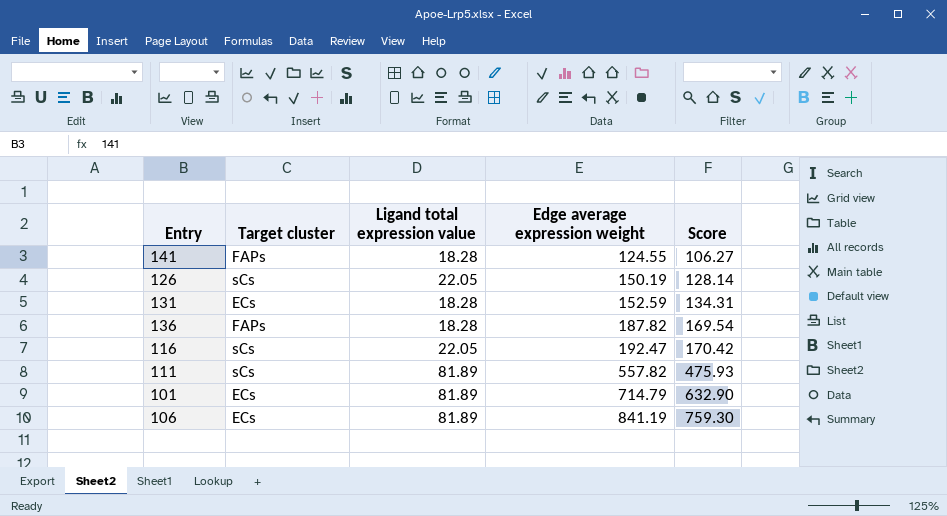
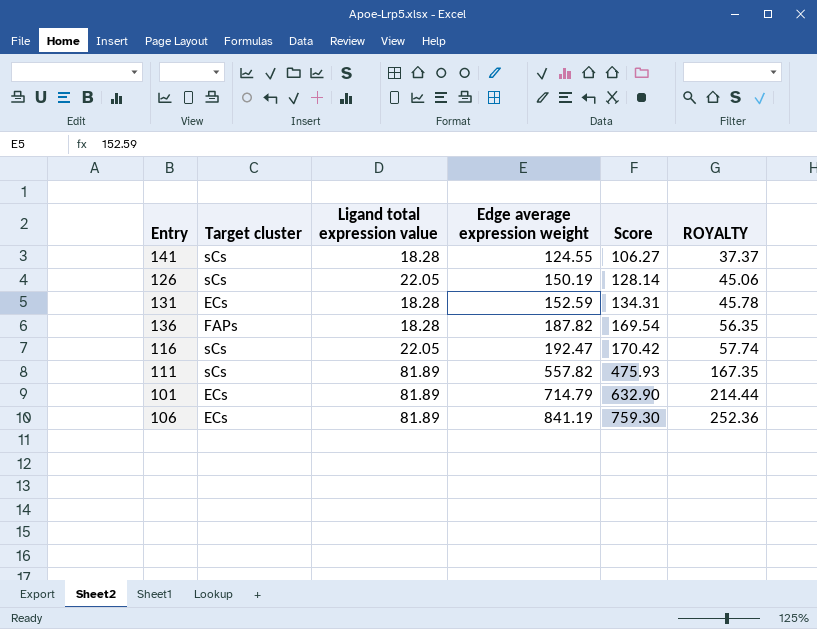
column ROYALTY | formula: none -> [Edge average expression weight] * 0.3
141 | Target cluster: FAPs -> sCs

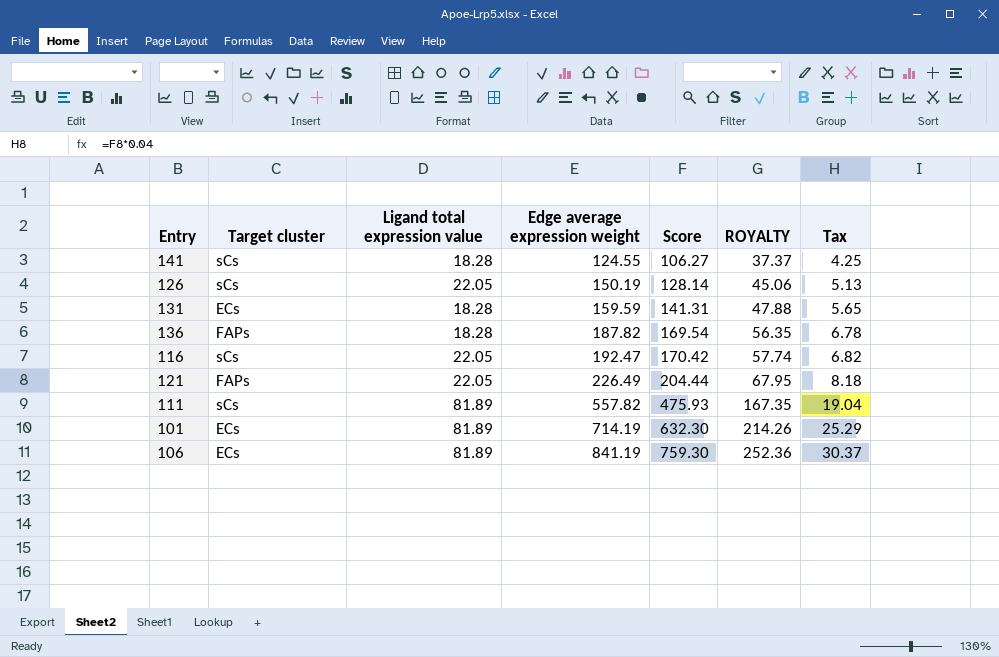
column Tax | formula: none -> [Score] * 0.04
131 | Edge average expression weight: 152.59 -> 159.59
131 | Score: 134.31 -> 141.31
131 | ROYALTY: 45.78 -> 47.88
row 121: none -> FAPs | 22.05 | 226.49 | 204.44 | 67.95 | 8.18
101 | Edge average expression weight: 714.79 -> 714.19
101 | Score: 632.90 -> 632.30
101 | ROYALTY: 214.44 -> 214.26

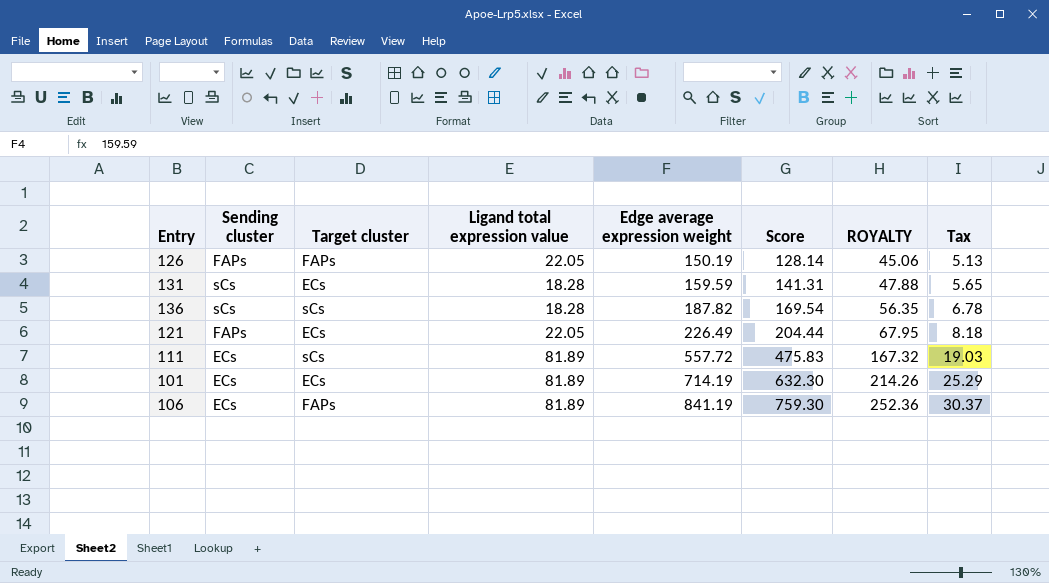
column Sending cluster | position: none -> 2
row 141: sCs | 18.28 | 124.55 | 106.27 | 37.37 | 4.25 -> none
row 116: sCs | 22.05 | 192.47 | 170.42 | 57.74 | 6.82 -> none
126 | Target cluster: sCs -> FAPs
136 | Target cluster: FAPs -> sCs
121 | Target cluster: FAPs -> ECs
111 | Edge average expression weight: 557.82 -> 557.72
111 | Score: 475.93 -> 475.83
111 | ROYALTY: 167.35 -> 167.32
111 | Tax: 19.04 -> 19.03
106 | Target cluster: ECs -> FAPs

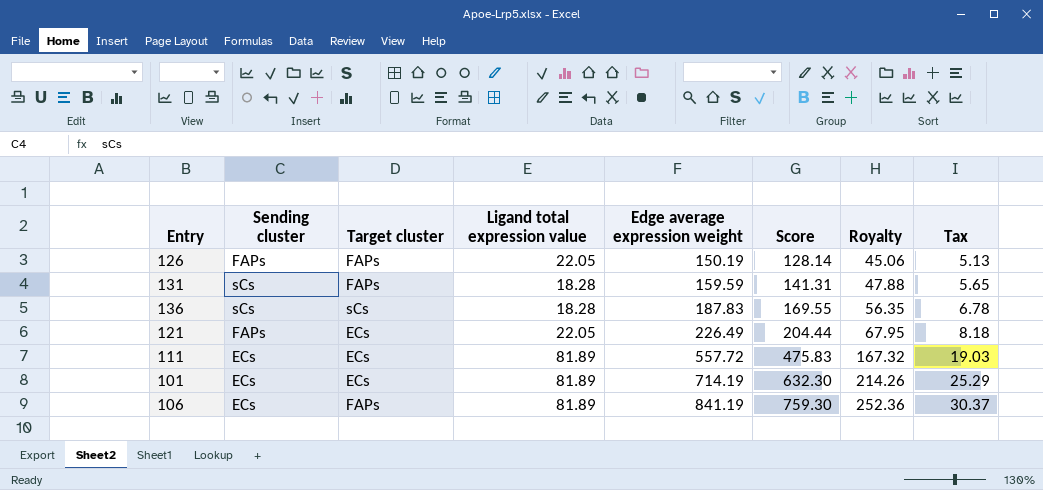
column name: ROYALTY -> Royalty
131 | Target cluster: ECs -> FAPs
136 | Edge average expression weight: 187.82 -> 187.83
136 | Score: 169.54 -> 169.55
111 | Target cluster: sCs -> ECs

